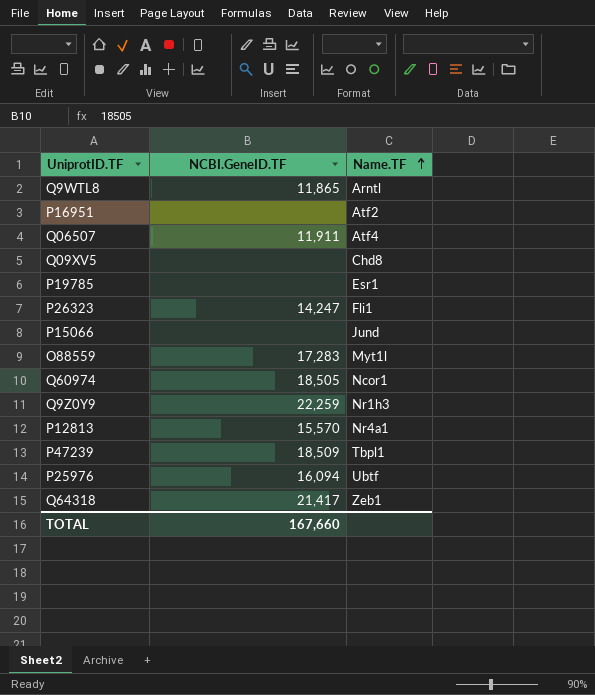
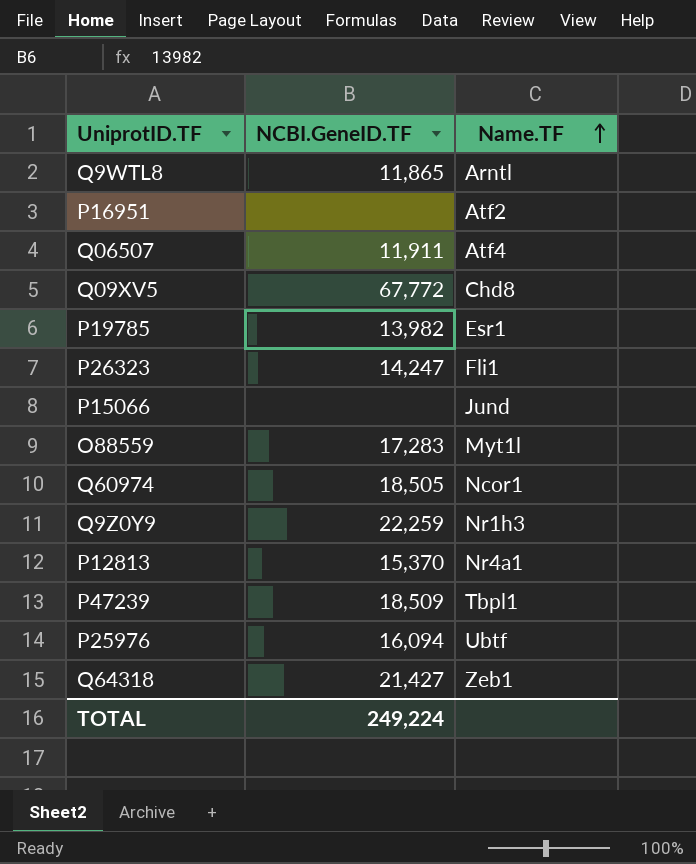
Q09XV5 | NCBI.GeneID.TF: none -> 67,772
P19785 | NCBI.GeneID.TF: none -> 13,982
P12813 | NCBI.GeneID.TF: 15,570 -> 15,370
Q64318 | NCBI.GeneID.TF: 21,417 -> 21,427
TOTAL | NCBI.GeneID.TF: 167,660 -> 249,224

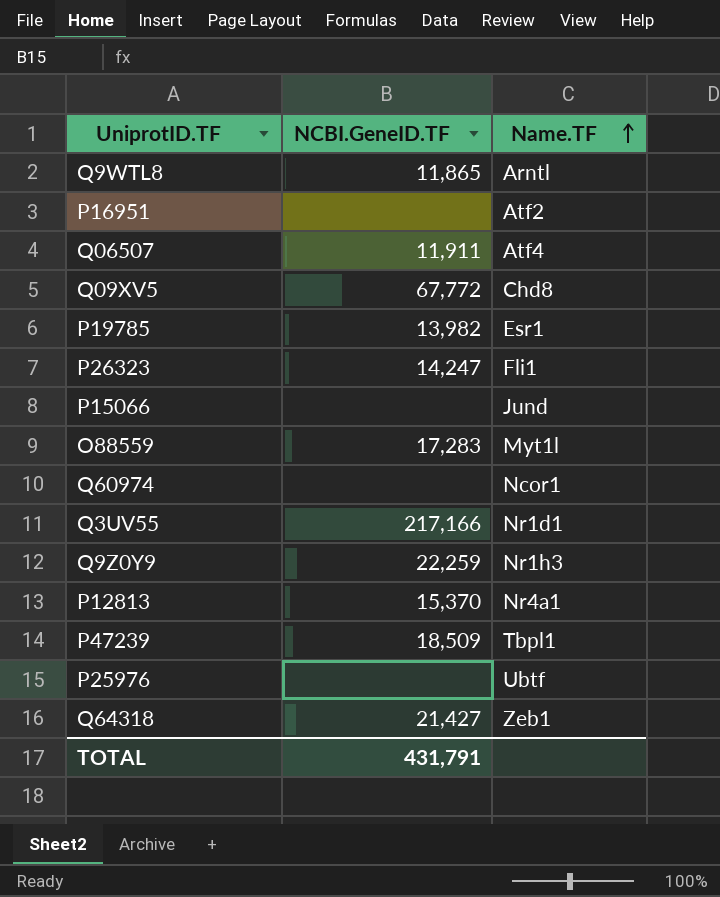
Q60974 | NCBI.GeneID.TF: 18,505 -> none
row Q3UV55: none -> 217,166 | Nr1d1
P25976 | NCBI.GeneID.TF: 16,094 -> none
TOTAL | NCBI.GeneID.TF: 249,224 -> 431,791

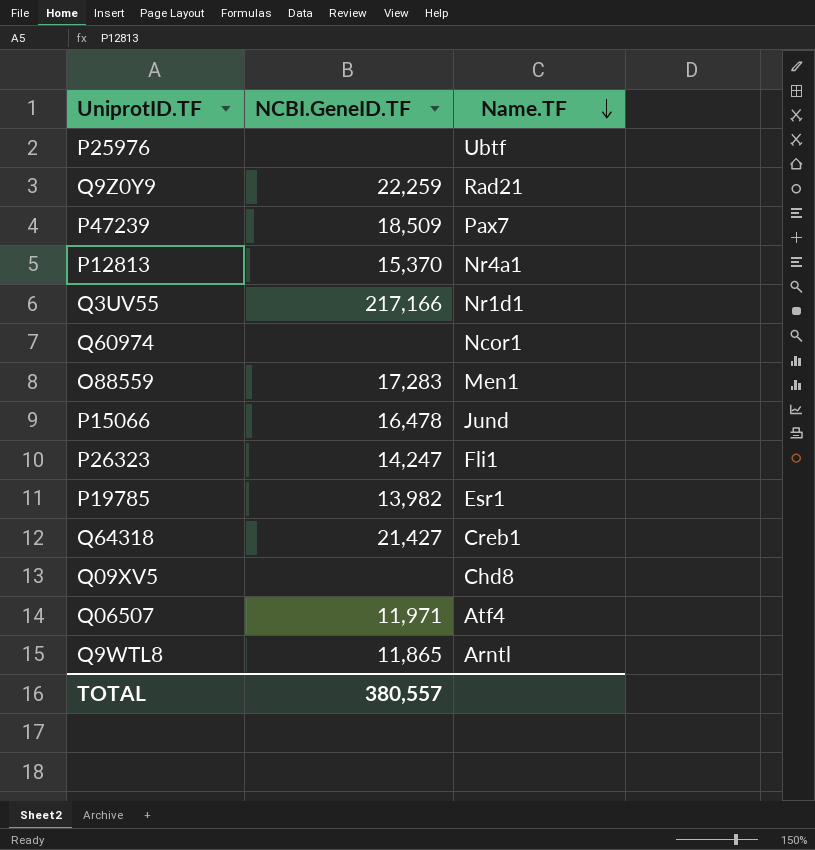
row order: Name.TF ascending -> Name.TF descending
row P16951: none | Atf2 -> none
Q9Z0Y9 | Name.TF: Nr1h3 -> Rad21
P47239 | Name.TF: Tbpl1 -> Pax7
O88559 | Name.TF: Myt1l -> Men1
P15066 | NCBI.GeneID.TF: none -> 16,478
Q64318 | Name.TF: Zeb1 -> Creb1
Q09XV5 | NCBI.GeneID.TF: 67,772 -> none
Q06507 | NCBI.GeneID.TF: 11,911 -> 11,971
TOTAL | NCBI.GeneID.TF: 431,791 -> 380,557

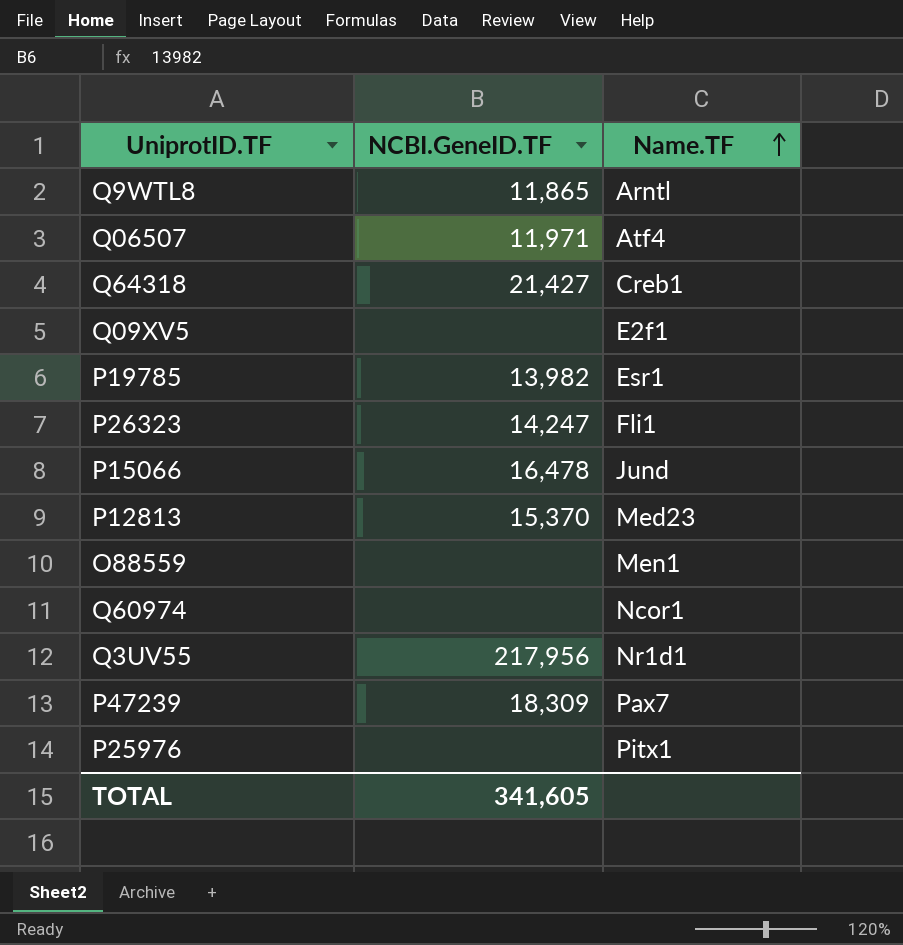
row order: Name.TF descending -> Name.TF ascending
row Q9Z0Y9: 22,259 | Rad21 -> none
Q09XV5 | Name.TF: Chd8 -> E2f1
P12813 | Name.TF: Nr4a1 -> Med23
O88559 | NCBI.GeneID.TF: 17,283 -> none
Q3UV55 | NCBI.GeneID.TF: 217,166 -> 217,956
P47239 | NCBI.GeneID.TF: 18,509 -> 18,309
P25976 | Name.TF: Ubtf -> Pitx1
TOTAL | NCBI.GeneID.TF: 380,557 -> 341,605

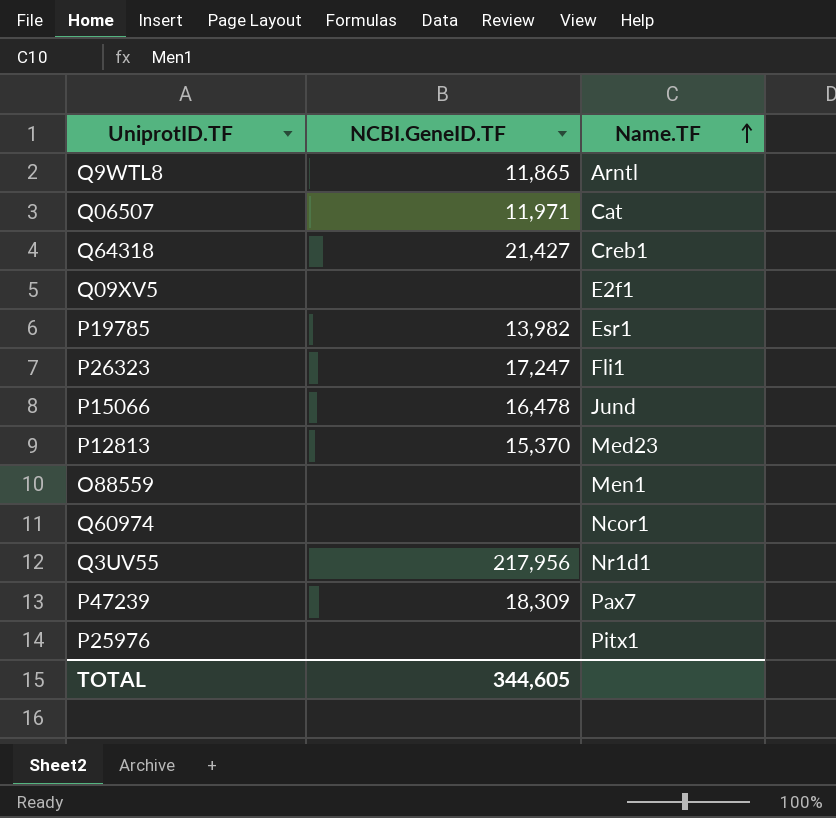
Q06507 | Name.TF: Atf4 -> Cat
P26323 | NCBI.GeneID.TF: 14,247 -> 17,247
TOTAL | NCBI.GeneID.TF: 341,605 -> 344,605

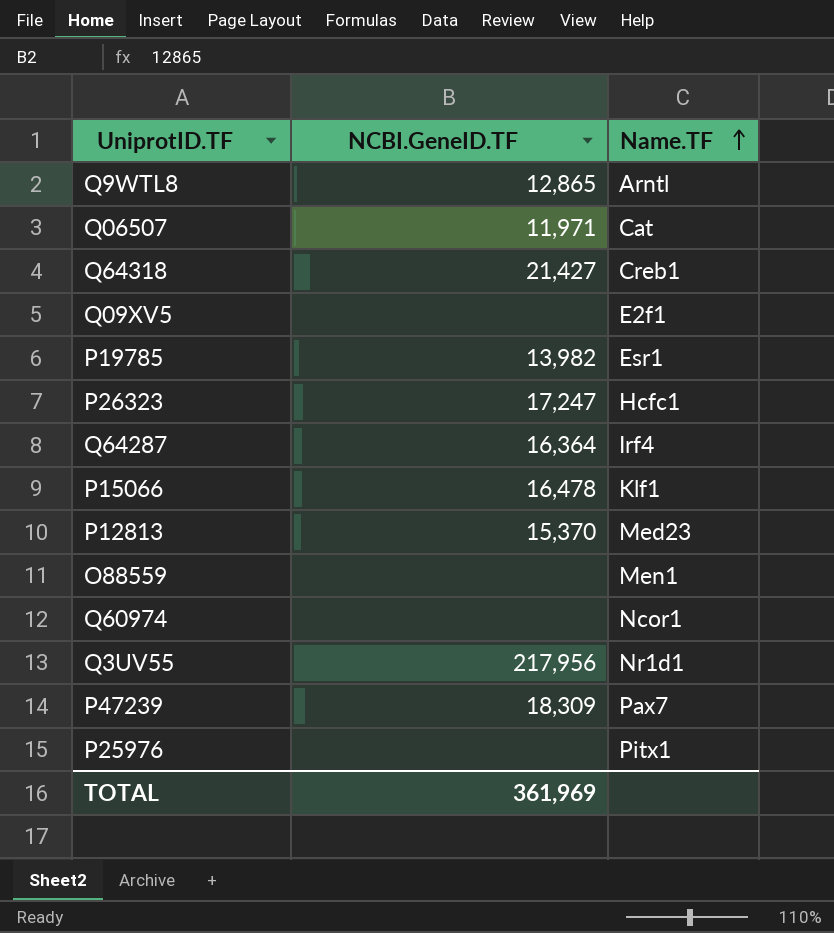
Q9WTL8 | NCBI.GeneID.TF: 11,865 -> 12,865
P26323 | Name.TF: Fli1 -> Hcfc1
row Q64287: none -> 16,364 | Irf4
P15066 | Name.TF: Jund -> Klf1
TOTAL | NCBI.GeneID.TF: 344,605 -> 361,969

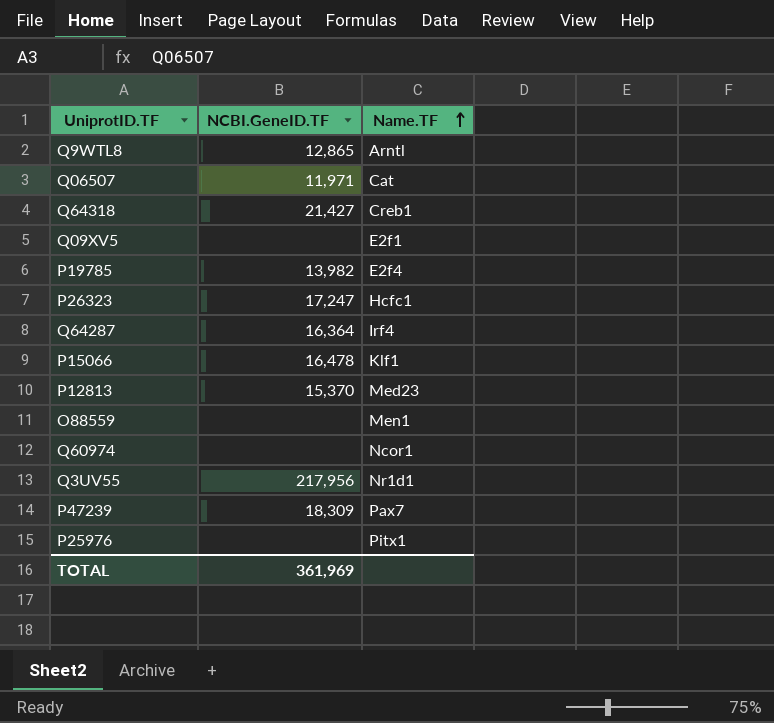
P19785 | Name.TF: Esr1 -> E2f4

